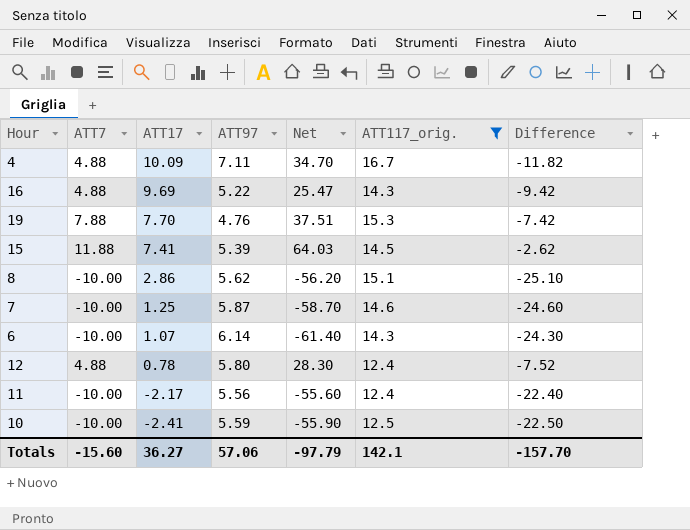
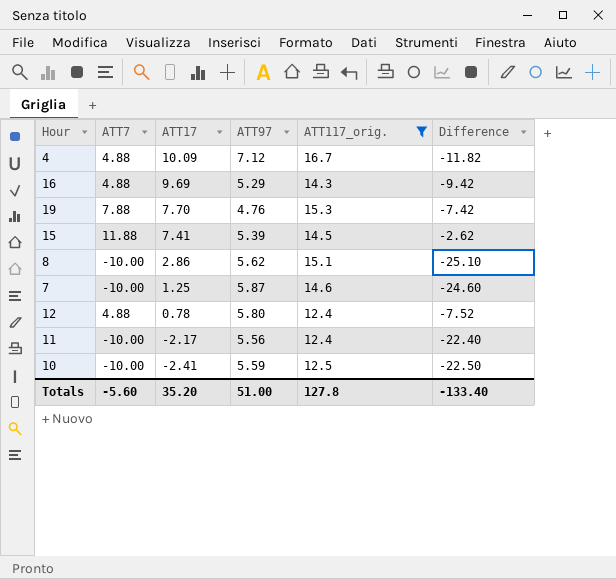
column Net | formula: [ATT7] * [ATT97] -> none
row 6: -10.00 | 1.07 | 6.14 | -61.40 | 14.3 | -24.30 -> none
4 | ATT97: 7.11 -> 7.12
16 | ATT97: 5.22 -> 5.29
Totals | ATT7: -15.60 -> -5.60
Totals | ATT17: 36.27 -> 35.20
Totals | ATT97: 57.06 -> 51.00
Totals | ATT117_orig.: 142.1 -> 127.8
Totals | Difference: -157.70 -> -133.40

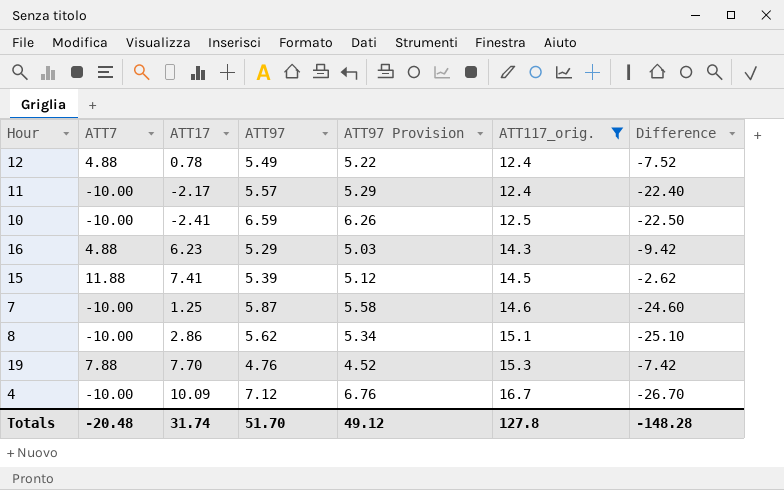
row order: ATT17 descending -> ATT117_orig. ascending
column ATT97 Provision | formula: none -> [ATT97] * 0.95
12 | ATT97: 5.80 -> 5.49
11 | ATT97: 5.56 -> 5.57
10 | ATT97: 5.59 -> 6.59
16 | ATT17: 9.69 -> 6.23
4 | ATT7: 4.88 -> -10.00
4 | Difference: -11.82 -> -26.70
Totals | ATT7: -5.60 -> -20.48
Totals | ATT17: 35.20 -> 31.74
Totals | ATT97: 51.00 -> 51.70
Totals | Difference: -133.40 -> -148.28

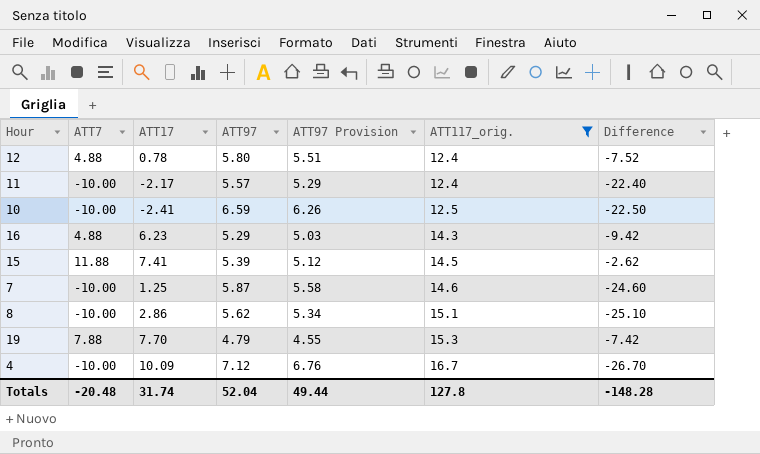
12 | ATT97: 5.49 -> 5.80
12 | ATT97 Provision: 5.22 -> 5.51
19 | ATT97: 4.76 -> 4.79
19 | ATT97 Provision: 4.52 -> 4.55
Totals | ATT97: 51.70 -> 52.04
Totals | ATT97 Provision: 49.12 -> 49.44

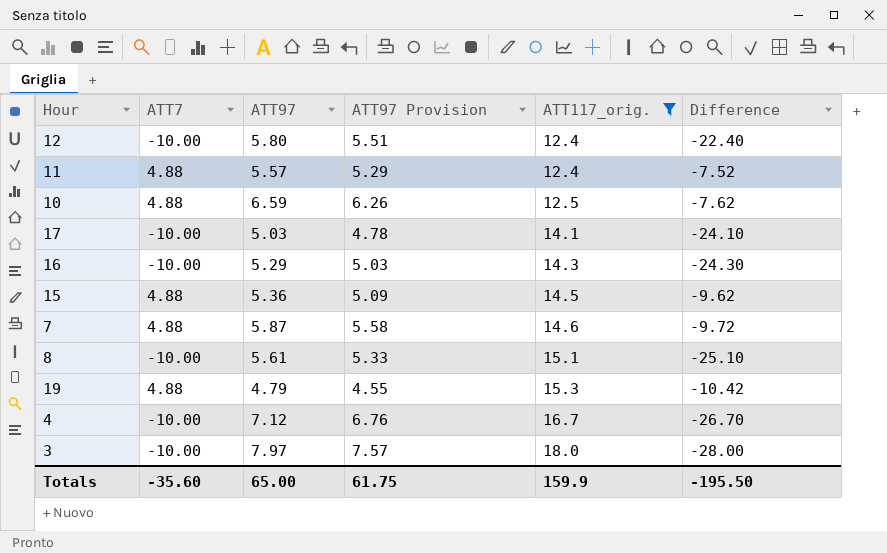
column ATT17 | position: 3 -> none
12 | ATT7: 4.88 -> -10.00
12 | Difference: -7.52 -> -22.40
11 | ATT7: -10.00 -> 4.88
11 | Difference: -22.40 -> -7.52
10 | ATT7: -10.00 -> 4.88
10 | Difference: -22.50 -> -7.62
row 17: none -> -10.00 | 5.03 | 4.78 | 14.1 | -24.10
16 | ATT7: 4.88 -> -10.00
16 | Difference: -9.42 -> -24.30
15 | ATT7: 11.88 -> 4.88
15 | ATT97: 5.39 -> 5.36
15 | ATT97 Provision: 5.12 -> 5.09
15 | Difference: -2.62 -> -9.62
7 | ATT7: -10.00 -> 4.88
7 | Difference: -24.60 -> -9.72
8 | ATT97: 5.62 -> 5.61
8 | ATT97 Provision: 5.34 -> 5.33
19 | ATT7: 7.88 -> 4.88
19 | Difference: -7.42 -> -10.42
row 3: none -> -10.00 | 7.97 | 7.57 | 18.0 | -28.00
Totals | ATT7: -20.48 -> -35.60
Totals | ATT97: 52.04 -> 65.00
Totals | ATT97 Provision: 49.44 -> 61.75
Totals | ATT117_orig.: 127.8 -> 159.9
Totals | Difference: -148.28 -> -195.50

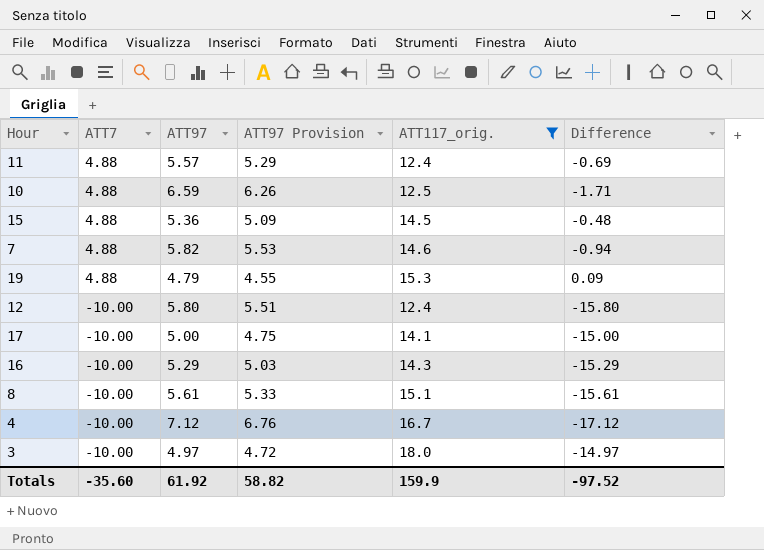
row order: ATT117_orig. ascending -> ATT7 descending
column Difference | formula: [ATT7] - [ATT117_orig.] -> [ATT7] - [ATT97]
7 | ATT97: 5.87 -> 5.82
7 | ATT97 Provision: 5.58 -> 5.53
17 | ATT97: 5.03 -> 5.00
17 | ATT97 Provision: 4.78 -> 4.75
3 | ATT97: 7.97 -> 4.97
3 | ATT97 Provision: 7.57 -> 4.72
Totals | ATT97: 65.00 -> 61.92
Totals | ATT97 Provision: 61.75 -> 58.82
Totals | Difference: -195.50 -> -97.52

